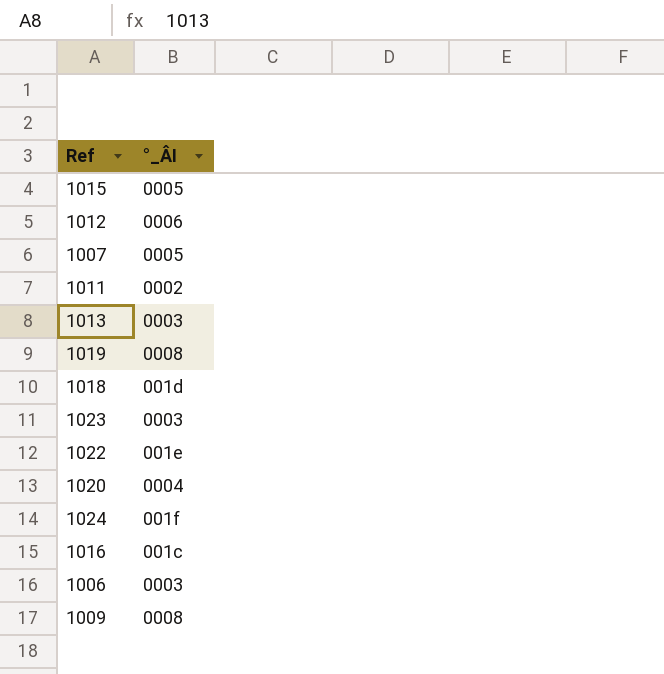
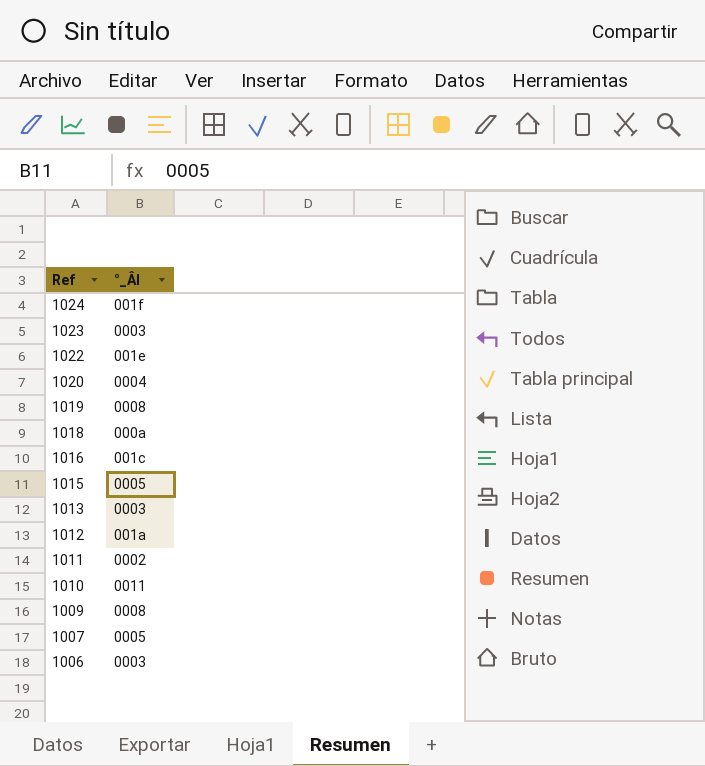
row order: none -> Ref descending
1018 | °_ÂI: 001d -> 000a
1012 | °_ÂI: 0006 -> 001a
row 1010: none -> 0011

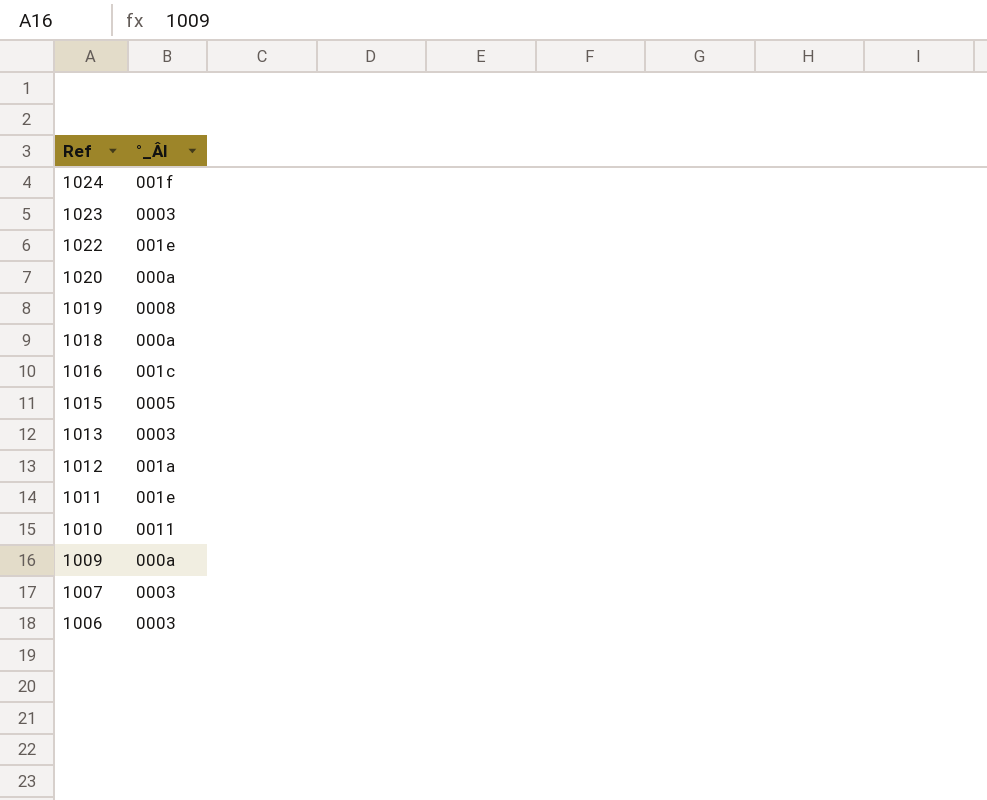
1020 | °_ÂI: 0004 -> 000a
1011 | °_ÂI: 0002 -> 001e
1009 | °_ÂI: 0008 -> 000a
1007 | °_ÂI: 0005 -> 0003

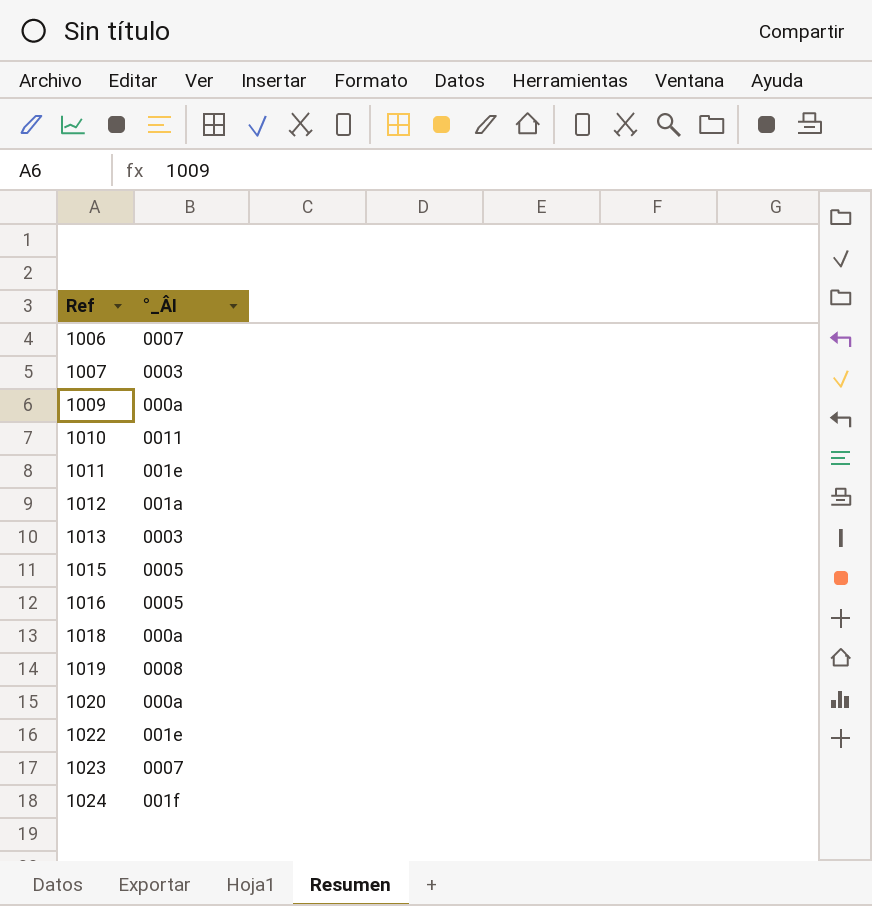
row order: Ref descending -> Ref ascending
1006 | °_ÂI: 0003 -> 0007
1016 | °_ÂI: 001c -> 0005
1023 | °_ÂI: 0003 -> 0007

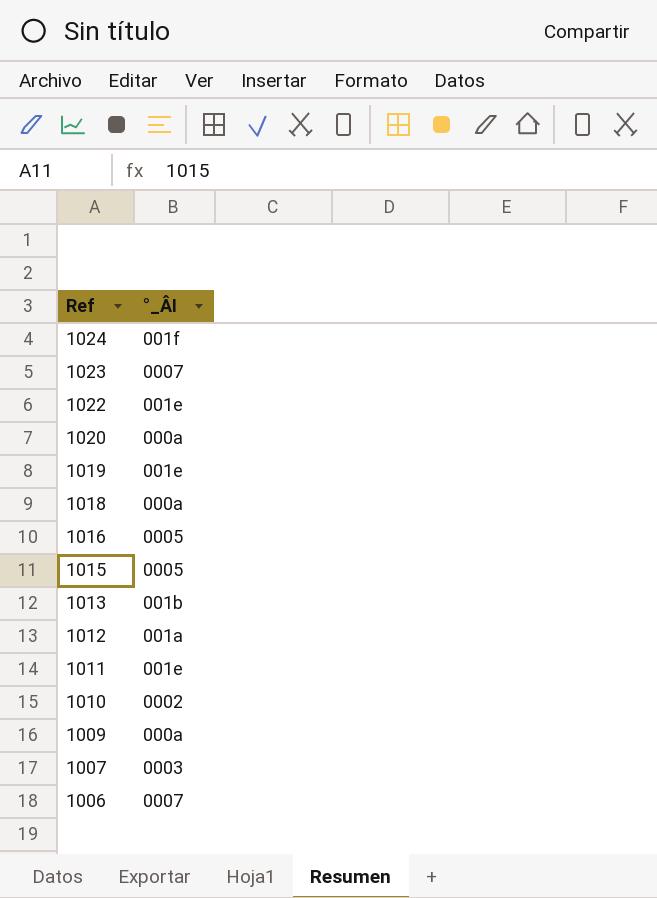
row order: Ref ascending -> Ref descending
1019 | °_ÂI: 0008 -> 001e
1013 | °_ÂI: 0003 -> 001b
1010 | °_ÂI: 0011 -> 0002

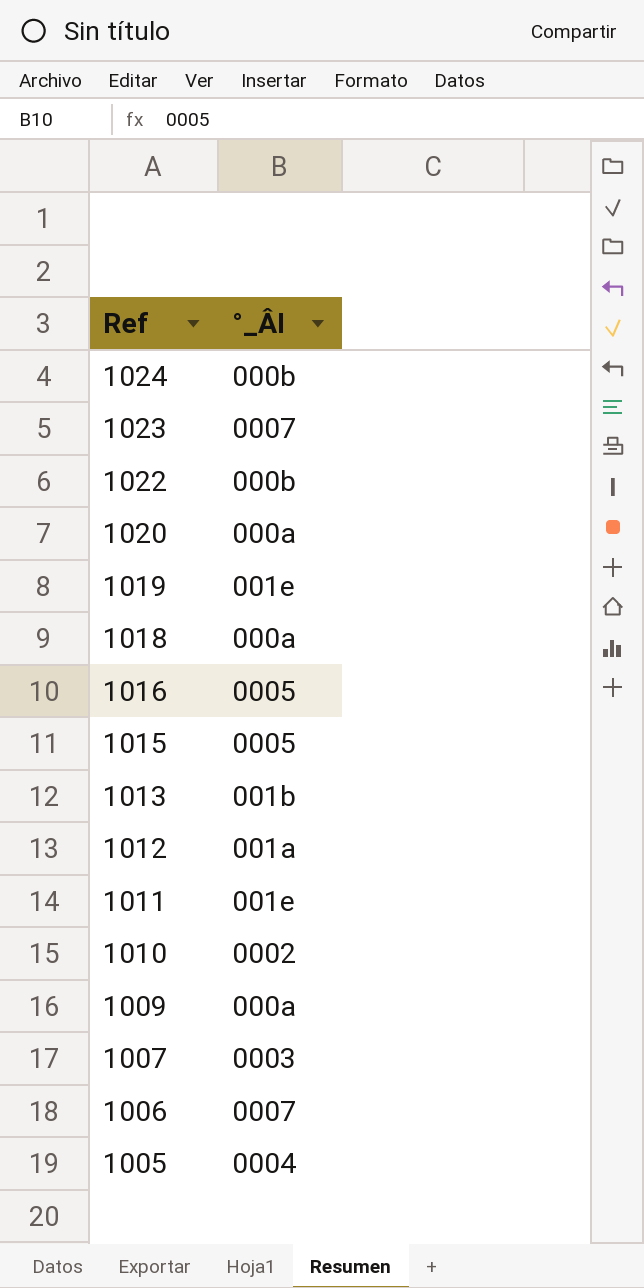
1024 | °_ÂI: 001f -> 000b
1022 | °_ÂI: 001e -> 000b
row 1005: none -> 0004

